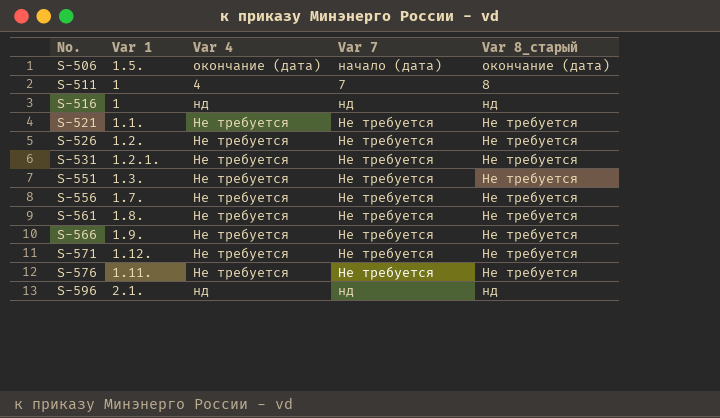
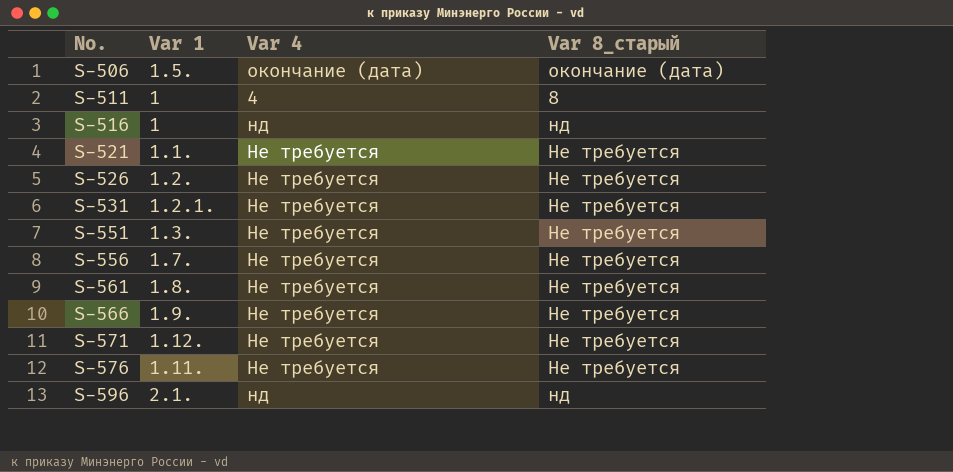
column Var 7 | position: 4 -> none

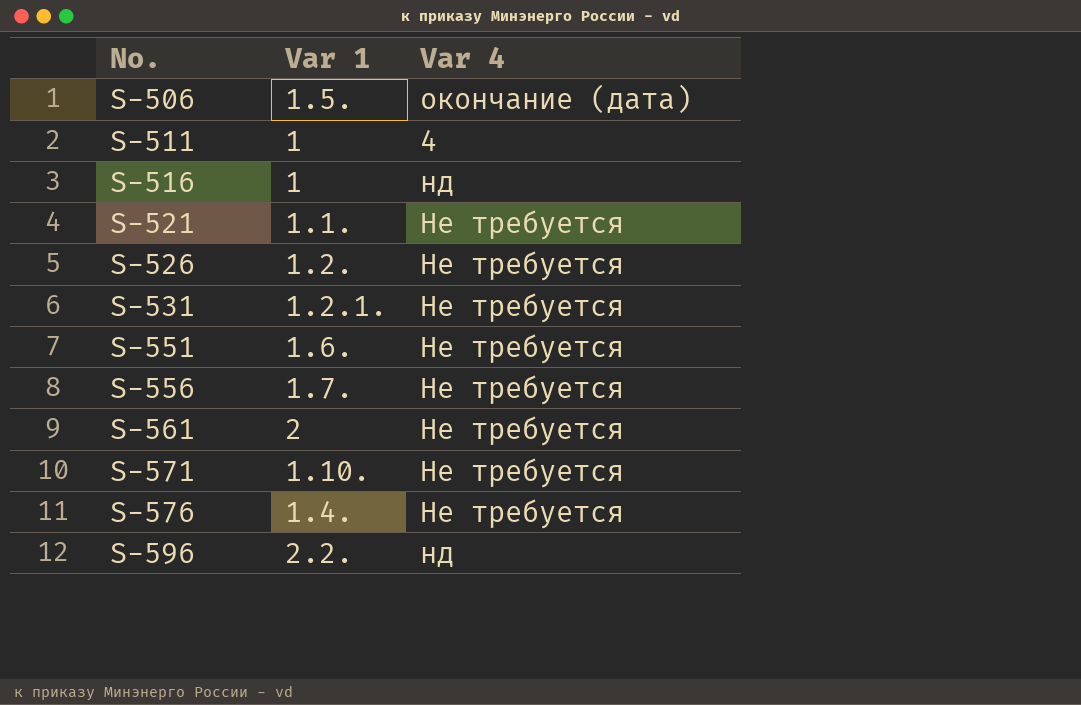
column Var 8_старый | position: 4 -> none
row S-566: 1.9. | Не требуется | Не требуется -> none
S-551 | Var 1: 1.3. -> 1.6.
S-561 | Var 1: 1.8. -> 2
S-571 | Var 1: 1.12. -> 1.10.
S-576 | Var 1: 1.11. -> 1.4.
S-596 | Var 1: 2.1. -> 2.2.

